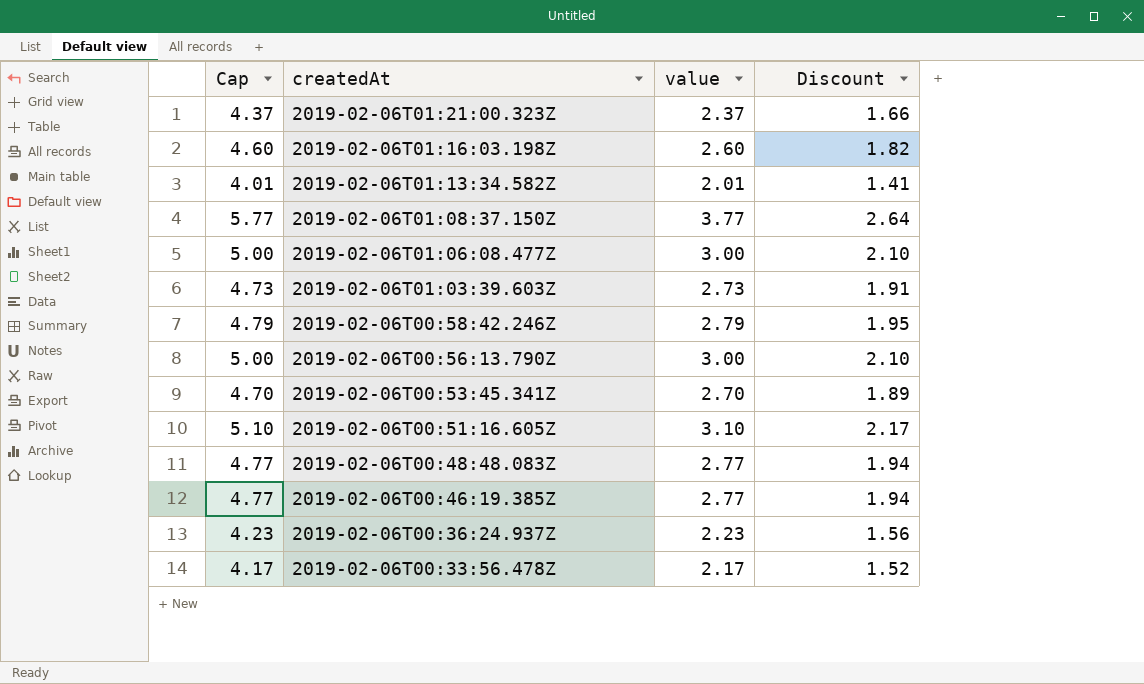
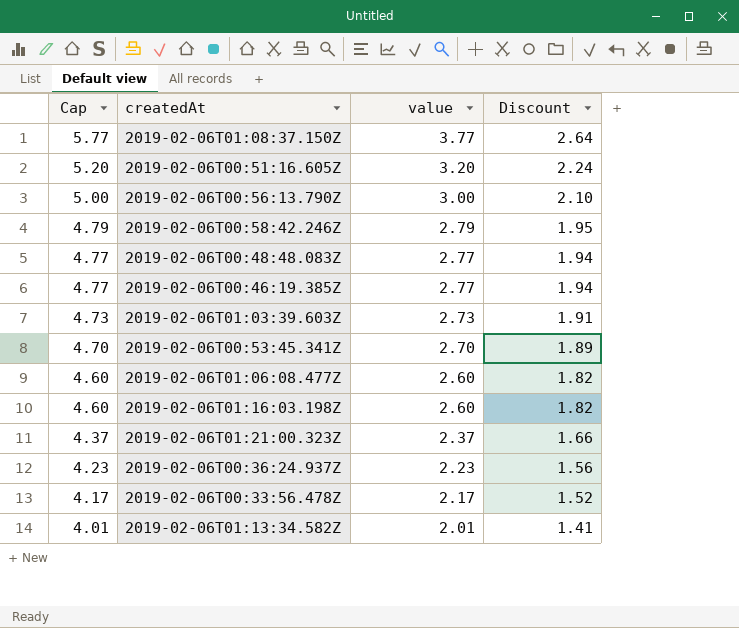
row order: createdAt descending -> Cap descending
2019-02-06T00:51:16.605Z | Cap: 5.10 -> 5.20
2019-02-06T00:51:16.605Z | value: 3.10 -> 3.20
2019-02-06T00:51:16.605Z | Discount: 2.17 -> 2.24
2019-02-06T01:06:08.477Z | Cap: 5.00 -> 4.60
2019-02-06T01:06:08.477Z | value: 3.00 -> 2.60
2019-02-06T01:06:08.477Z | Discount: 2.10 -> 1.82

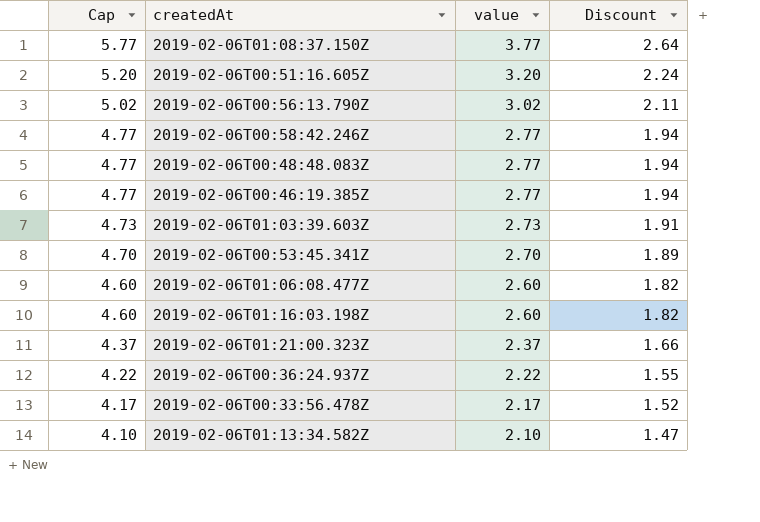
2019-02-06T00:56:13.790Z | Cap: 5.00 -> 5.02
2019-02-06T00:56:13.790Z | value: 3.00 -> 3.02
2019-02-06T00:56:13.790Z | Discount: 2.10 -> 2.11
2019-02-06T00:58:42.246Z | Cap: 4.79 -> 4.77
2019-02-06T00:58:42.246Z | value: 2.79 -> 2.77
2019-02-06T00:58:42.246Z | Discount: 1.95 -> 1.94
2019-02-06T00:36:24.937Z | Cap: 4.23 -> 4.22
2019-02-06T00:36:24.937Z | value: 2.23 -> 2.22
2019-02-06T00:36:24.937Z | Discount: 1.56 -> 1.55
2019-02-06T01:13:34.582Z | Cap: 4.01 -> 4.10
2019-02-06T01:13:34.582Z | value: 2.01 -> 2.10
2019-02-06T01:13:34.582Z | Discount: 1.41 -> 1.47

